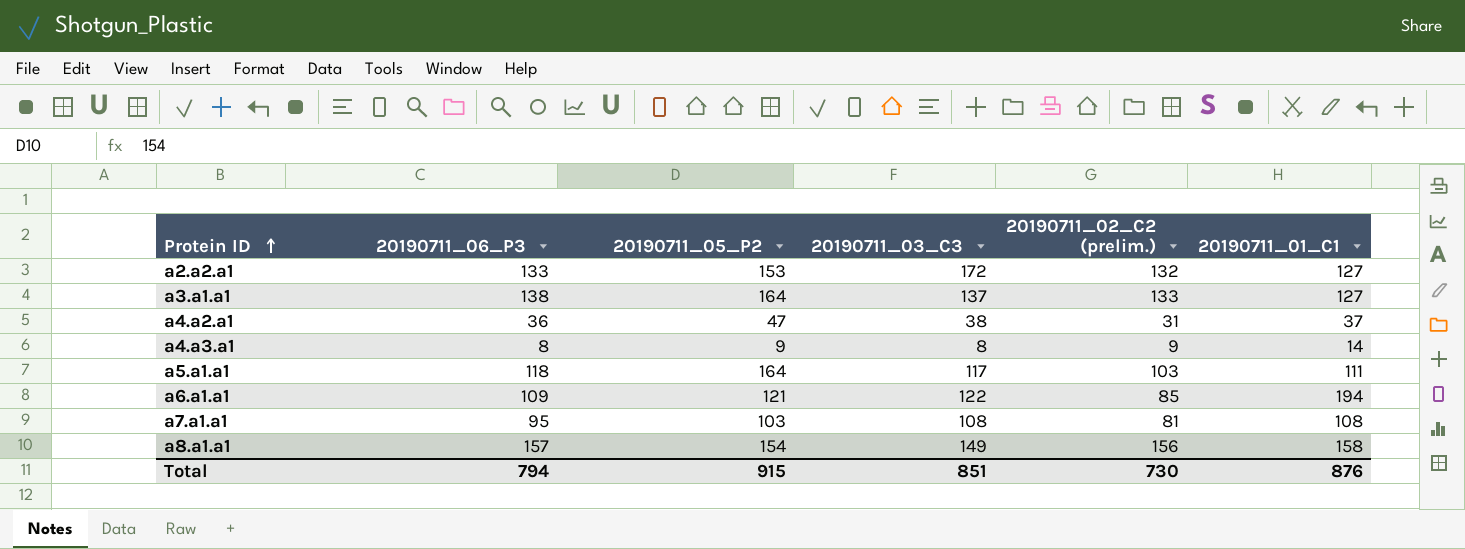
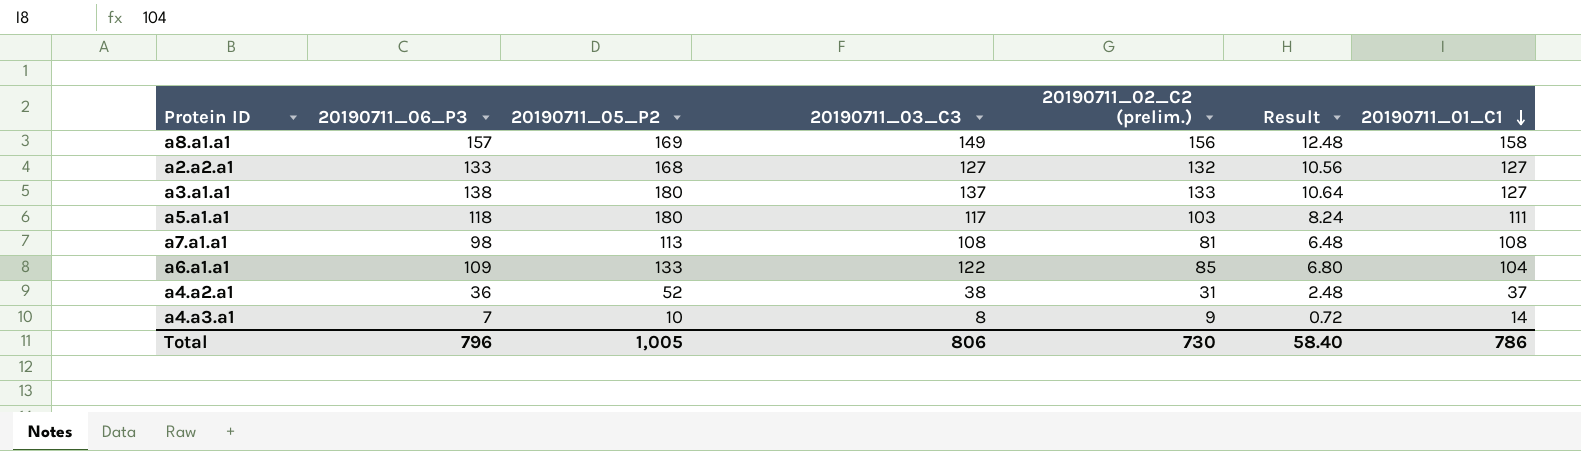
row order: Protein ID ascending -> 20190711_01_C1 descending
column Result | formula: none -> [20190711_02_C2 (prelim.)] * 0.08
a8.a1.a1 | 20190711_05_P2: 154 -> 169
a2.a2.a1 | 20190711_05_P2: 153 -> 168
a2.a2.a1 | 20190711_03_C3: 172 -> 127
a3.a1.a1 | 20190711_05_P2: 164 -> 180
a5.a1.a1 | 20190711_05_P2: 164 -> 180
a7.a1.a1 | 20190711_06_P3: 95 -> 98
a7.a1.a1 | 20190711_05_P2: 103 -> 113
a6.a1.a1 | 20190711_05_P2: 121 -> 133
a6.a1.a1 | 20190711_01_C1: 194 -> 104
a4.a2.a1 | 20190711_05_P2: 47 -> 52
a4.a3.a1 | 20190711_06_P3: 8 -> 7
a4.a3.a1 | 20190711_05_P2: 9 -> 10
Total | 20190711_06_P3: 794 -> 796
Total | 20190711_05_P2: 915 -> 1,005
Total | 20190711_03_C3: 851 -> 806
Total | 20190711_01_C1: 876 -> 786

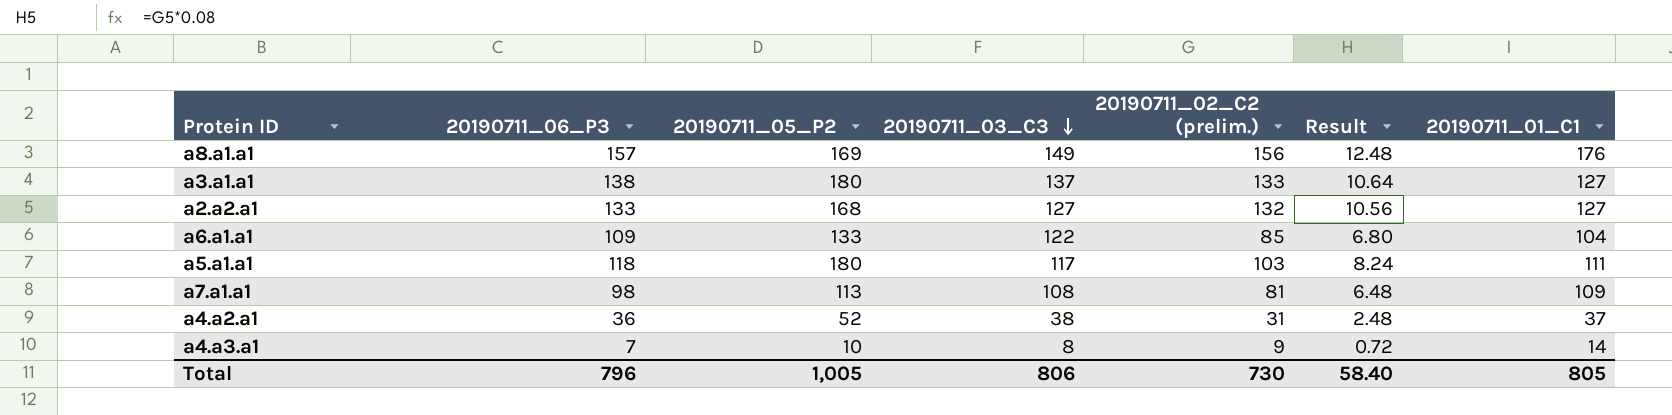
row order: 20190711_01_C1 descending -> 20190711_03_C3 descending
a8.a1.a1 | 20190711_01_C1: 158 -> 176
a7.a1.a1 | 20190711_01_C1: 108 -> 109
Total | 20190711_01_C1: 786 -> 805

